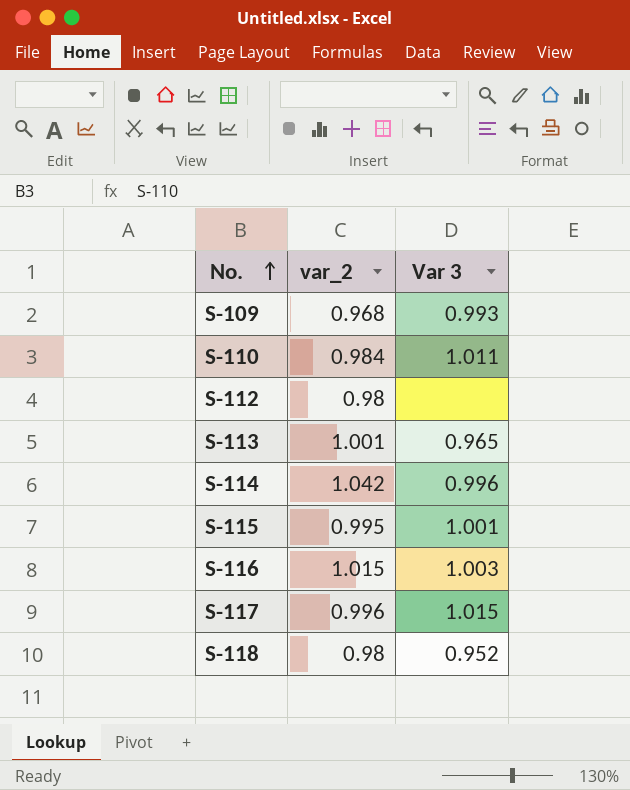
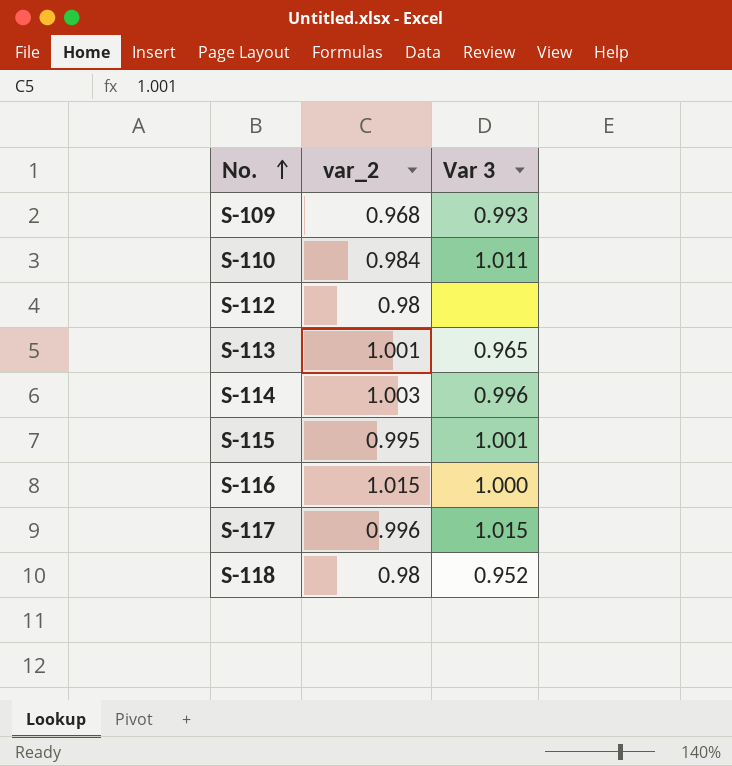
S-114 | var_2: 1.042 -> 1.003
S-116 | Var 3: 1.003 -> 1.000

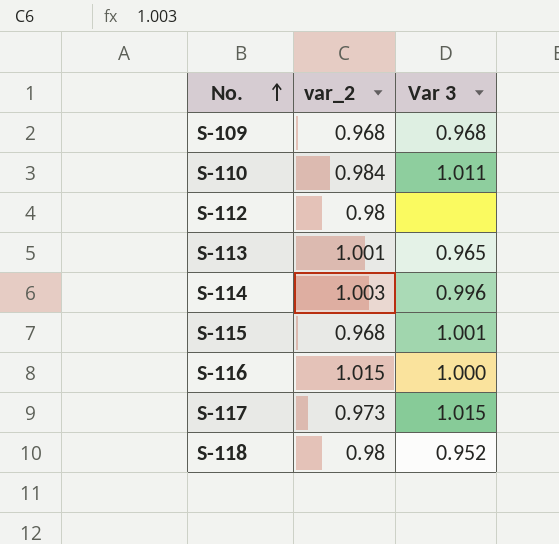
S-109 | Var 3: 0.993 -> 0.968
S-115 | var_2: 0.995 -> 0.968
S-117 | var_2: 0.996 -> 0.973

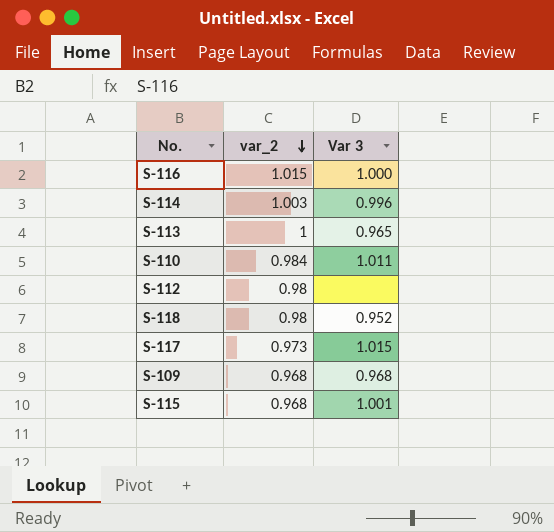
row order: No. ascending -> var_2 descending
S-113 | var_2: 1.001 -> 1

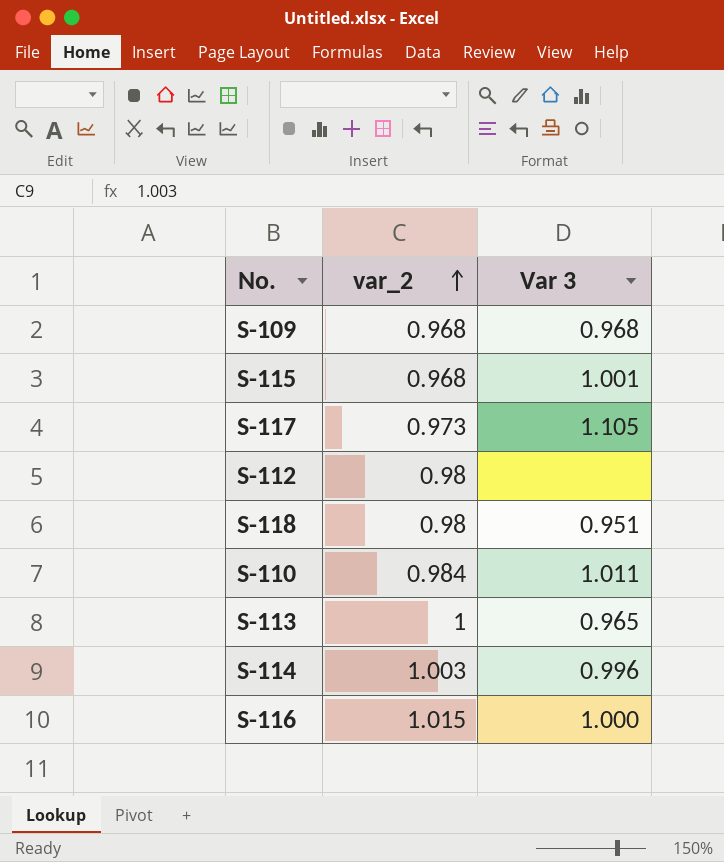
row order: var_2 descending -> var_2 ascending
S-117 | Var 3: 1.015 -> 1.105
S-118 | Var 3: 0.952 -> 0.951

